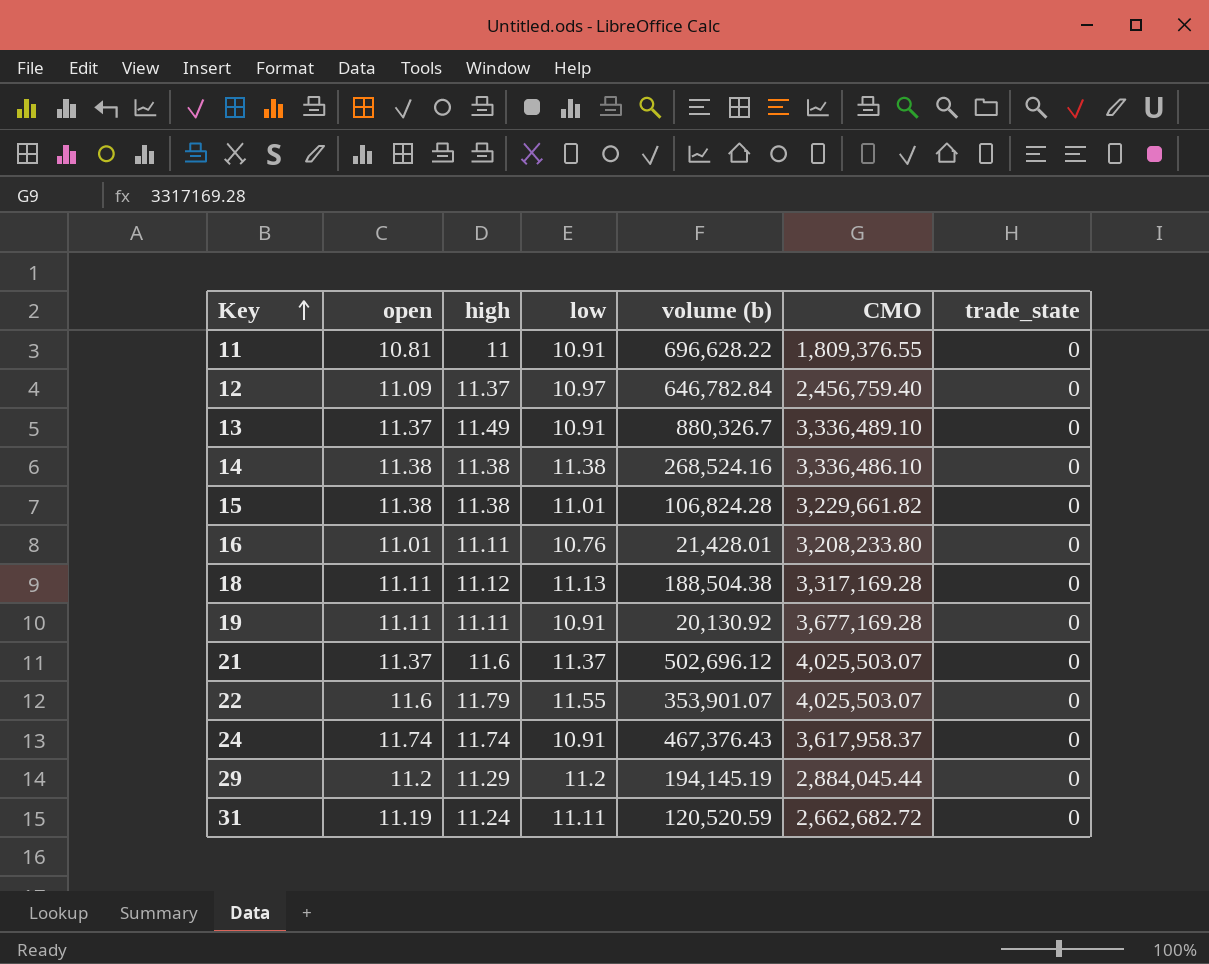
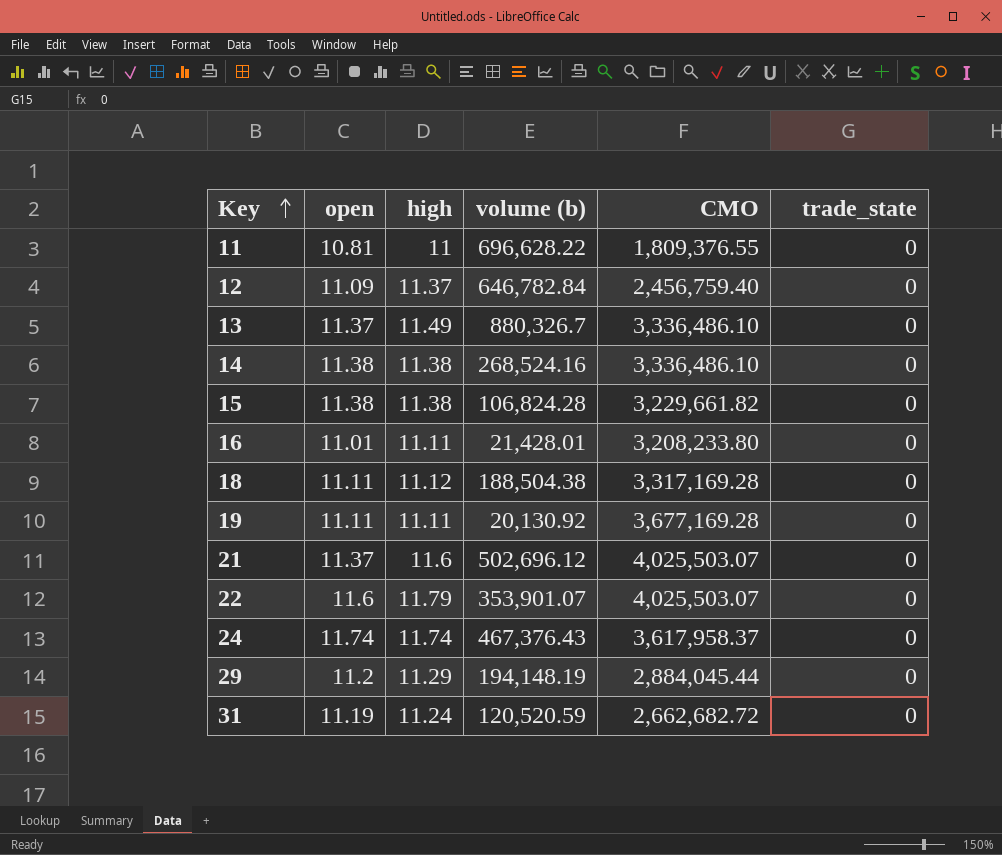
column low | position: 4 -> none
13 | CMO: 3,336,489.10 -> 3,336,486.10
29 | volume (b): 194,145.19 -> 194,148.19

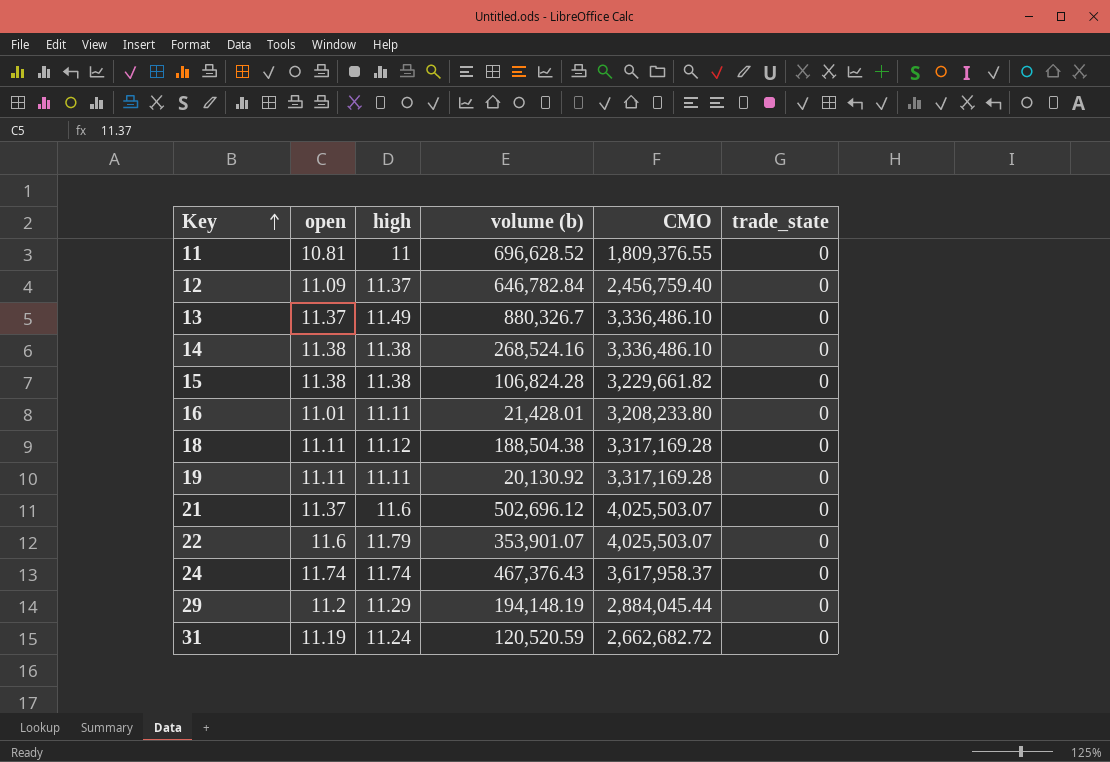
11 | volume (b): 696,628.22 -> 696,628.52
19 | CMO: 3,677,169.28 -> 3,317,169.28

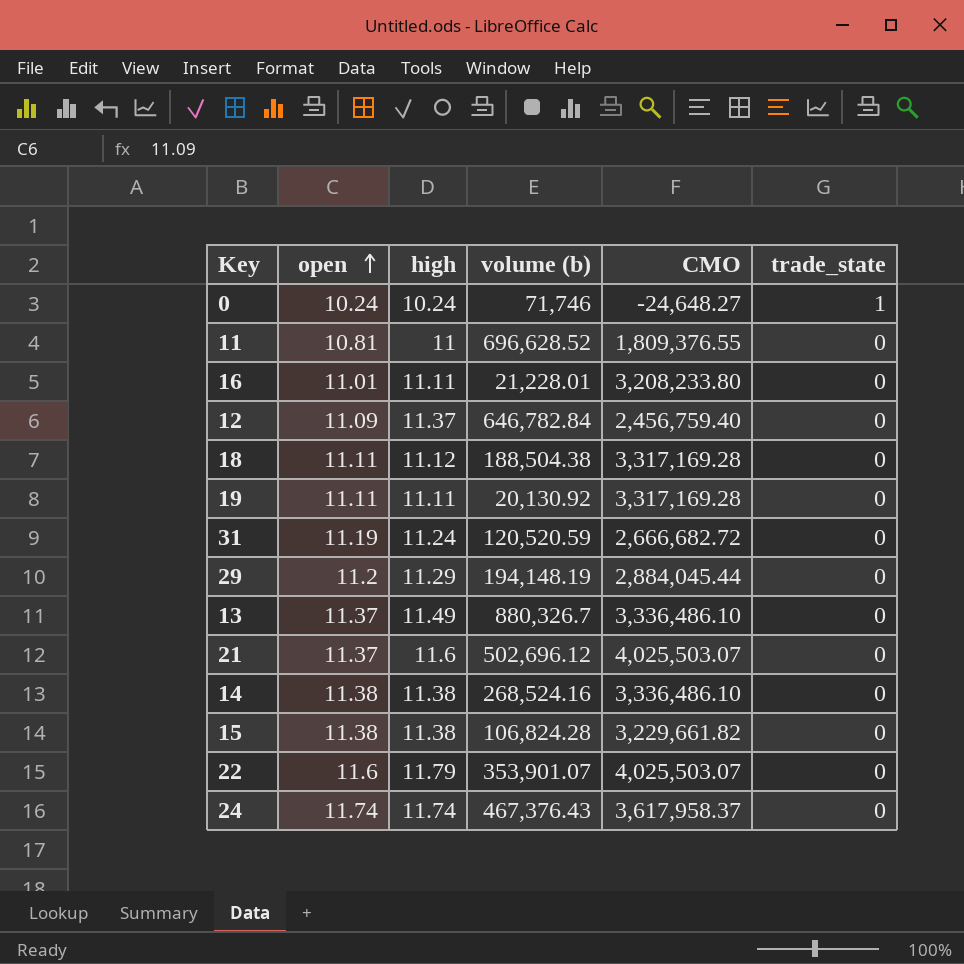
row order: Key ascending -> open ascending
row 0: none -> 10.24 | 10.24 | 71,746 | -24,648.27 | 1
16 | volume (b): 21,428.01 -> 21,228.01
31 | CMO: 2,662,682.72 -> 2,666,682.72

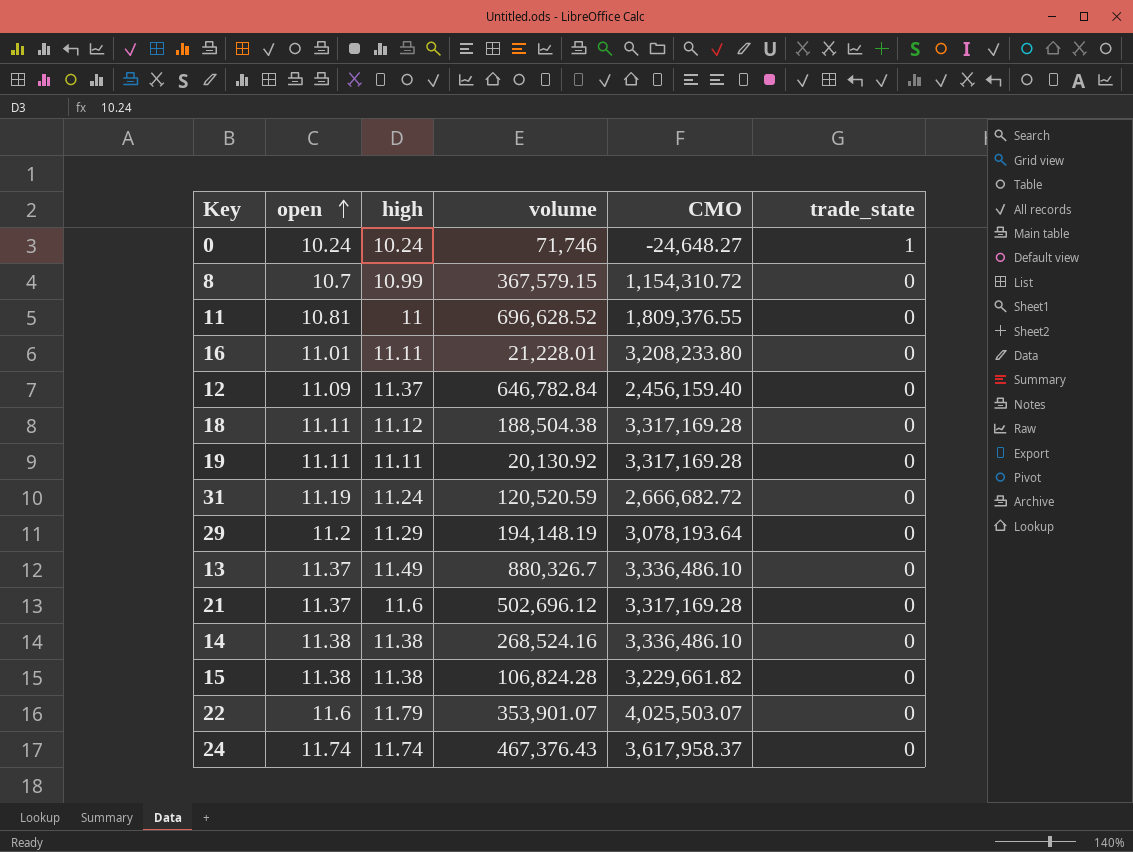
column name: volume (b) -> volume
row 8: none -> 10.7 | 10.99 | 367,579.15 | 1,154,310.72 | 0
12 | CMO: 2,456,759.40 -> 2,456,159.40
29 | CMO: 2,884,045.44 -> 3,078,193.64
21 | CMO: 4,025,503.07 -> 3,317,169.28

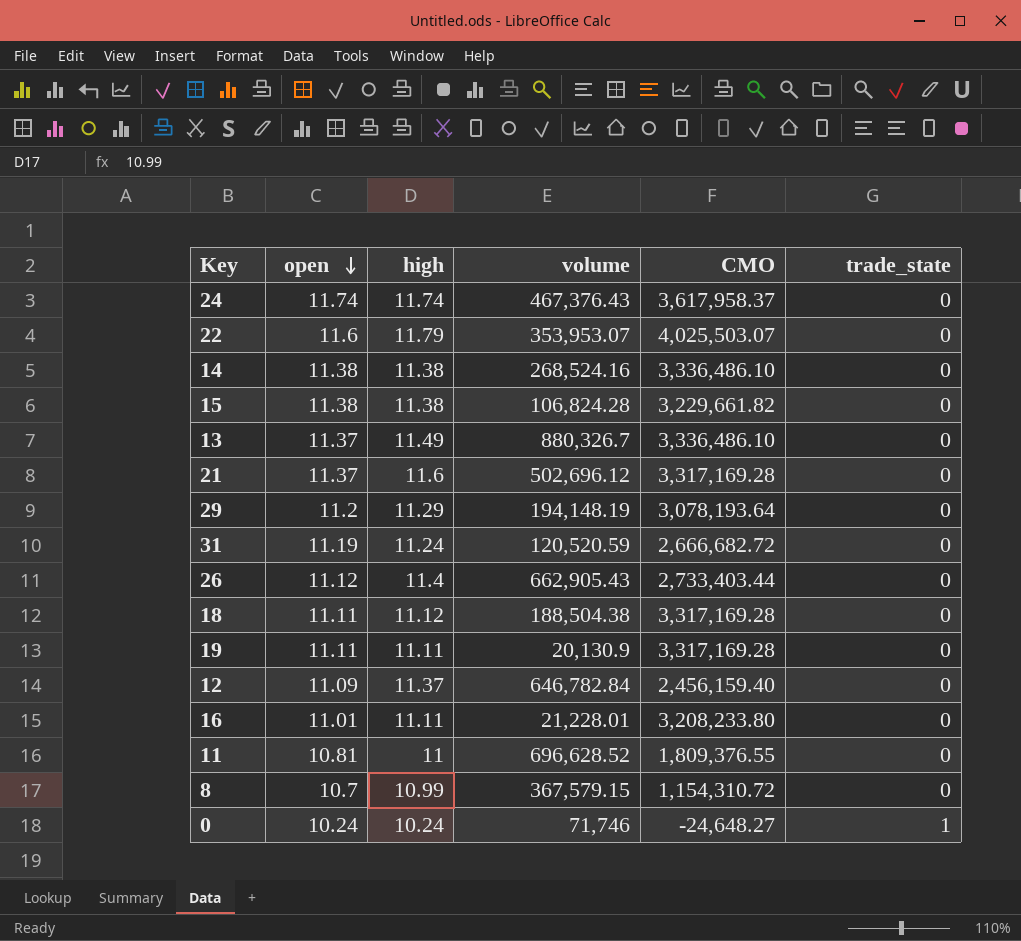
row order: open ascending -> open descending
22 | volume: 353,901.07 -> 353,953.07
row 26: none -> 11.12 | 11.4 | 662,905.43 | 2,733,403.44 | 0
19 | volume: 20,130.92 -> 20,130.9

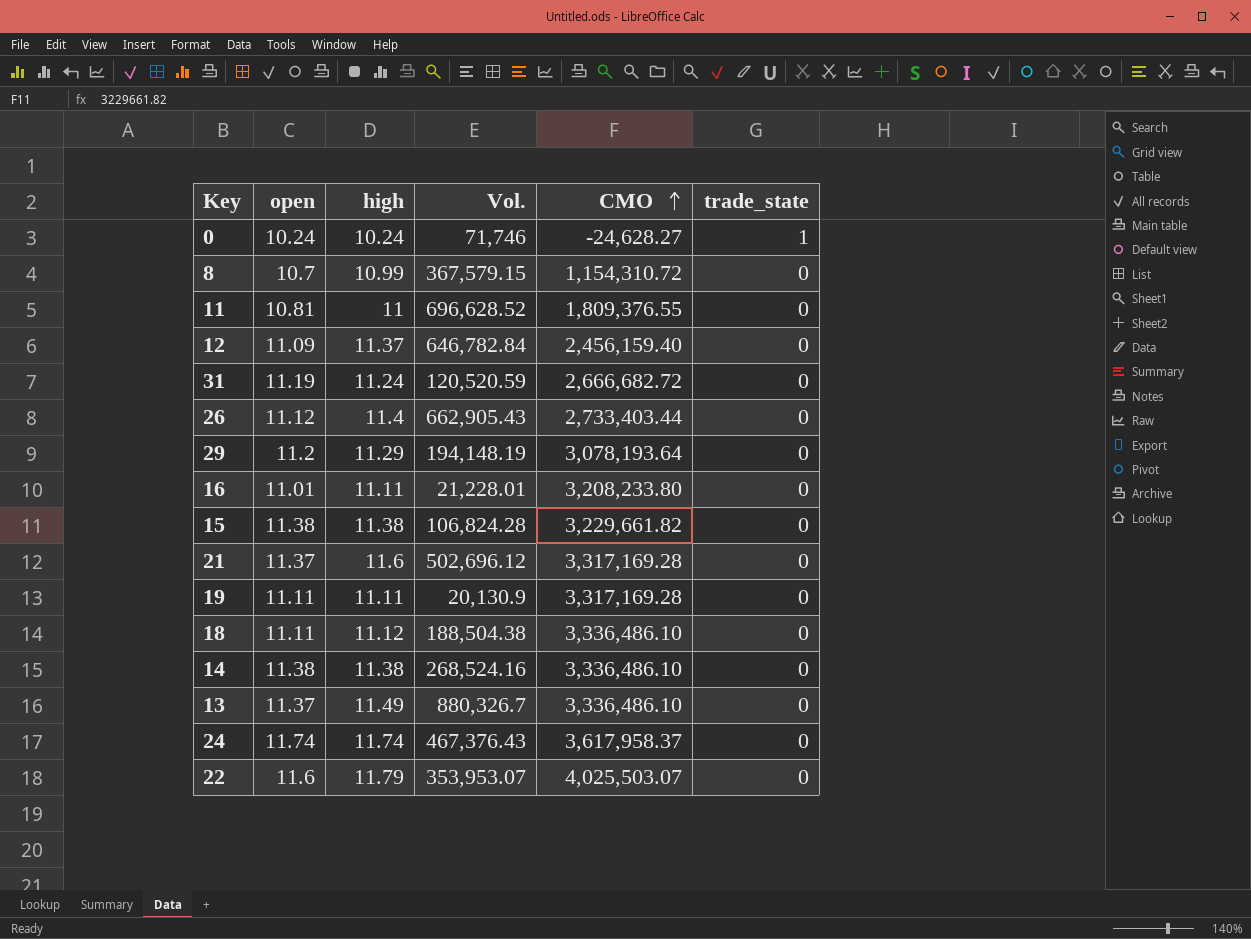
row order: open descending -> CMO ascending
column name: volume -> Vol.
0 | CMO: -24,648.27 -> -24,628.27
18 | CMO: 3,317,169.28 -> 3,336,486.10

